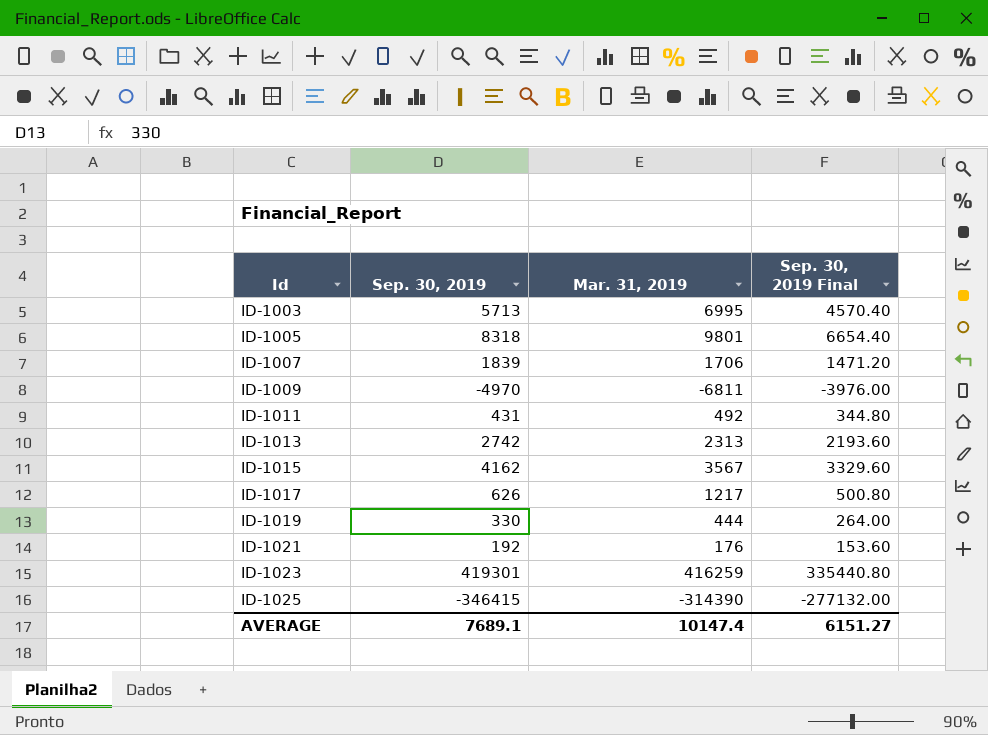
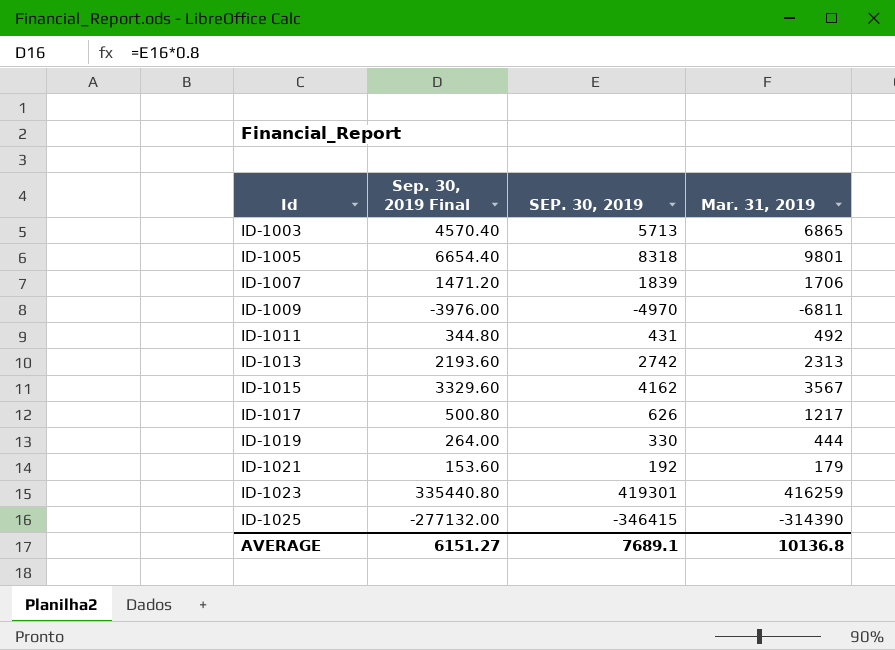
column Sep. 30, 2019 Final | position: 4 -> 2
column name: Sep. 30, 2019 -> SEP. 30, 2019
ID-1003 | Mar. 31, 2019: 6995 -> 6865
ID-1021 | Mar. 31, 2019: 176 -> 179
AVERAGE | Mar. 31, 2019: 10147.4 -> 10136.8

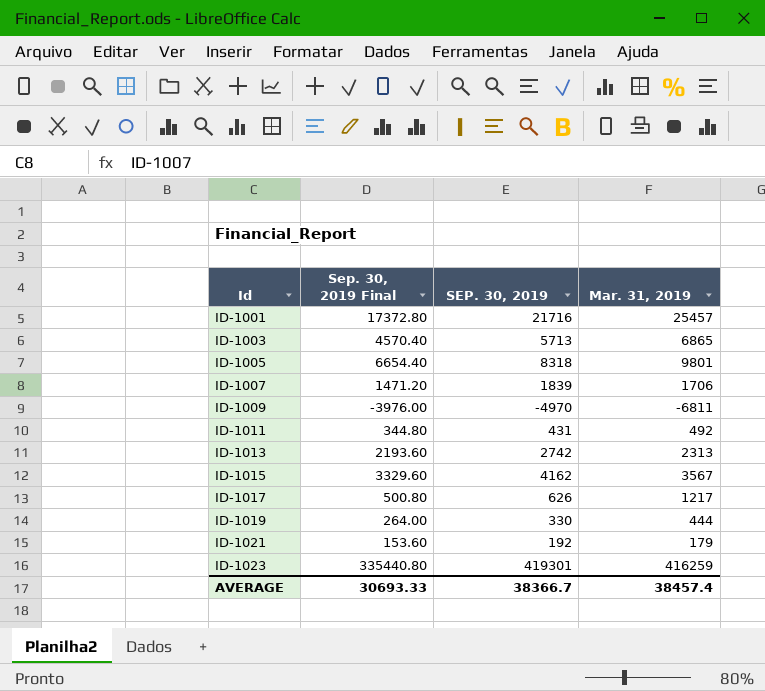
row ID-1025: -277132.00 | -346415 | -314390 -> none
row ID-1001: none -> 17372.80 | 21716 | 25457
AVERAGE | Sep. 30, 2019 Final: 6151.27 -> 30693.33
AVERAGE | SEP. 30, 2019: 7689.1 -> 38366.7
AVERAGE | Mar. 31, 2019: 10136.8 -> 38457.4

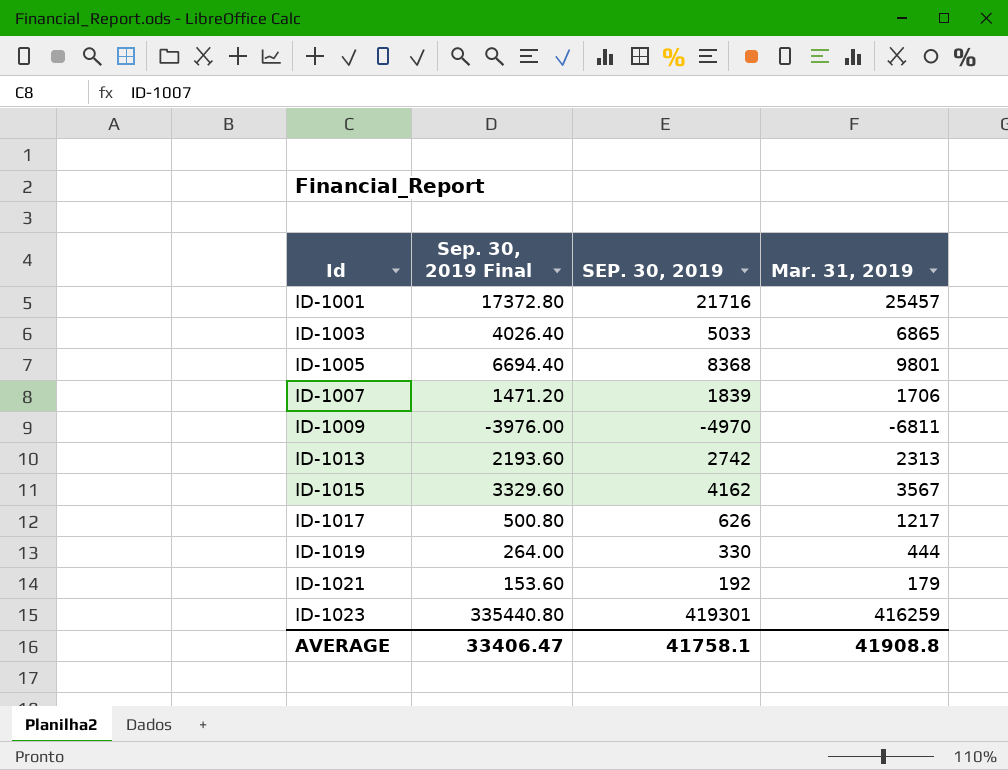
row ID-1011: 344.80 | 431 | 492 -> none
ID-1003 | Sep. 30, 2019 Final: 4570.40 -> 4026.40
ID-1003 | SEP. 30, 2019: 5713 -> 5033
ID-1005 | Sep. 30, 2019 Final: 6654.40 -> 6694.40
ID-1005 | SEP. 30, 2019: 8318 -> 8368
AVERAGE | Sep. 30, 2019 Final: 30693.33 -> 33406.47
AVERAGE | SEP. 30, 2019: 38366.7 -> 41758.1
AVERAGE | Mar. 31, 2019: 38457.4 -> 41908.8

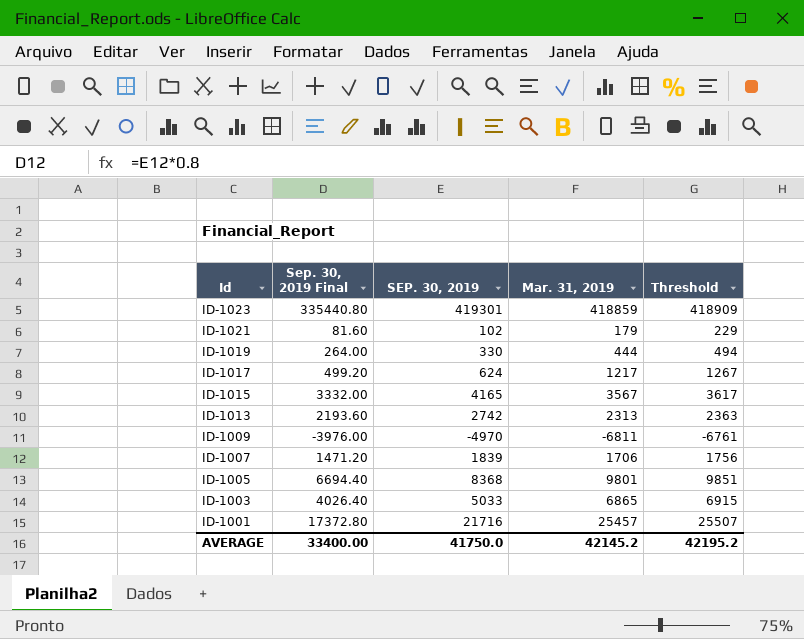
row order: Id ascending -> Id descending
column Threshold | formula: none -> [Mar. 31, 2019] + 50
ID-1023 | Mar. 31, 2019: 416259 -> 418859
ID-1021 | Sep. 30, 2019 Final: 153.60 -> 81.60
ID-1021 | SEP. 30, 2019: 192 -> 102
ID-1017 | Sep. 30, 2019 Final: 500.80 -> 499.20
ID-1017 | SEP. 30, 2019: 626 -> 624
ID-1015 | Sep. 30, 2019 Final: 3329.60 -> 3332.00
ID-1015 | SEP. 30, 2019: 4162 -> 4165
AVERAGE | Sep. 30, 2019 Final: 33406.47 -> 33400.00
AVERAGE | SEP. 30, 2019: 41758.1 -> 41750.0
AVERAGE | Mar. 31, 2019: 41908.8 -> 42145.2

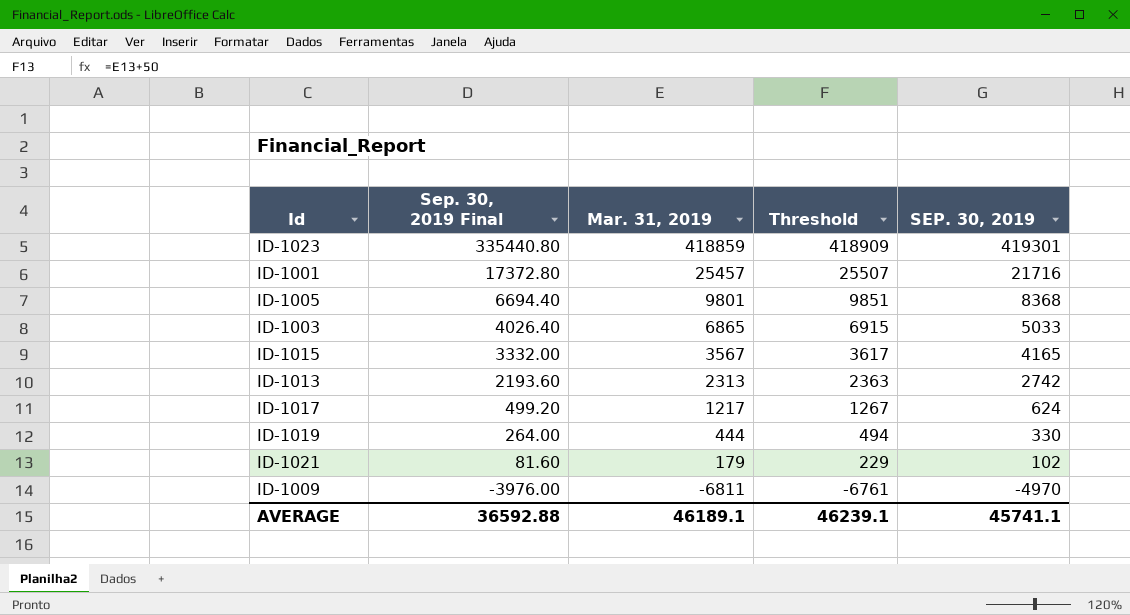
row order: Id descending -> Sep. 30, 2019 Final descending
column SEP. 30, 2019 | position: 3 -> 5
row ID-1007: 1471.20 | 1839 | 1706 | 1756 -> none
AVERAGE | Sep. 30, 2019 Final: 33400.00 -> 36592.88
AVERAGE | Mar. 31, 2019: 42145.2 -> 46189.1
AVERAGE | Threshold: 42195.2 -> 46239.1
AVERAGE | SEP. 30, 2019: 41750.0 -> 45741.1

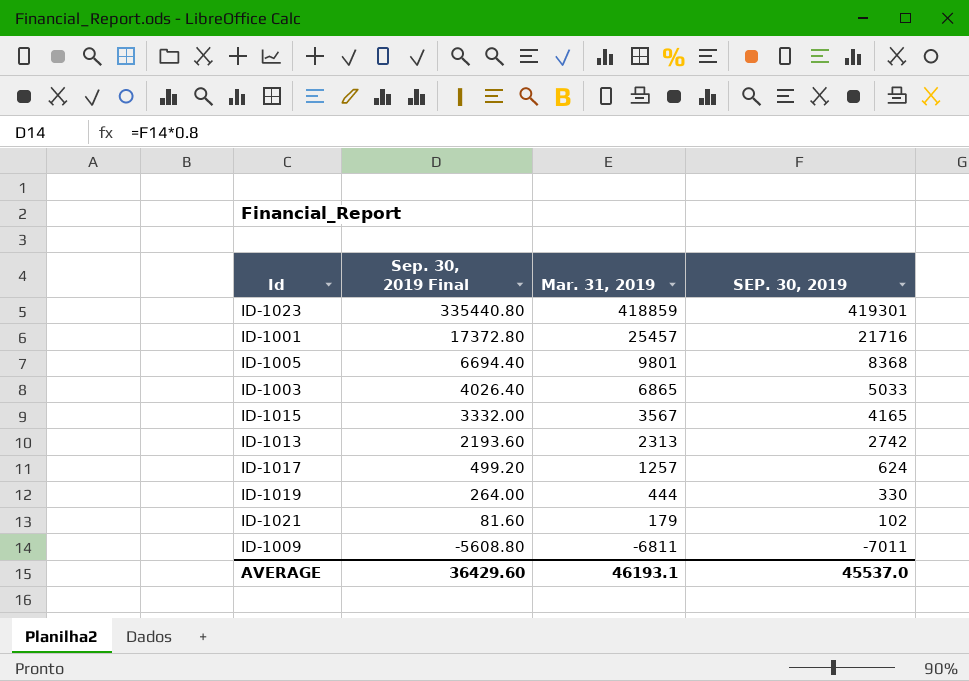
column Threshold | formula: [Mar. 31, 2019] + 50 -> none
ID-1017 | Mar. 31, 2019: 1217 -> 1257
ID-1009 | Sep. 30, 2019 Final: -3976.00 -> -5608.80
ID-1009 | SEP. 30, 2019: -4970 -> -7011
AVERAGE | Sep. 30, 2019 Final: 36592.88 -> 36429.60
AVERAGE | Mar. 31, 2019: 46189.1 -> 46193.1
AVERAGE | SEP. 30, 2019: 45741.1 -> 45537.0

